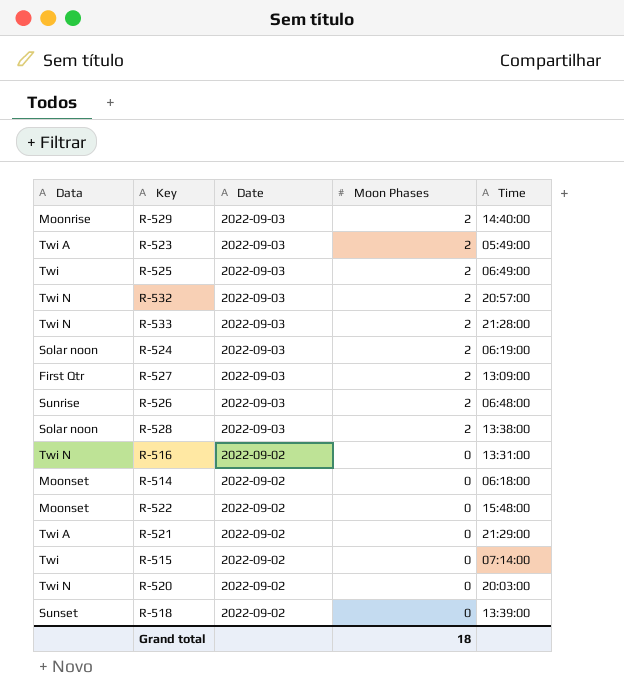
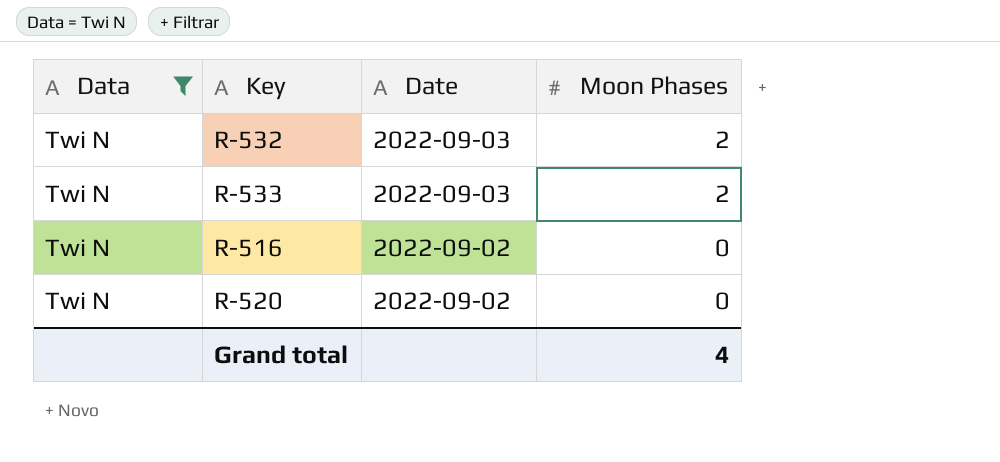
filter: none -> Data = Twi N
column Time | position: 5 -> none
Grand total | Moon Phases: 18 -> 4

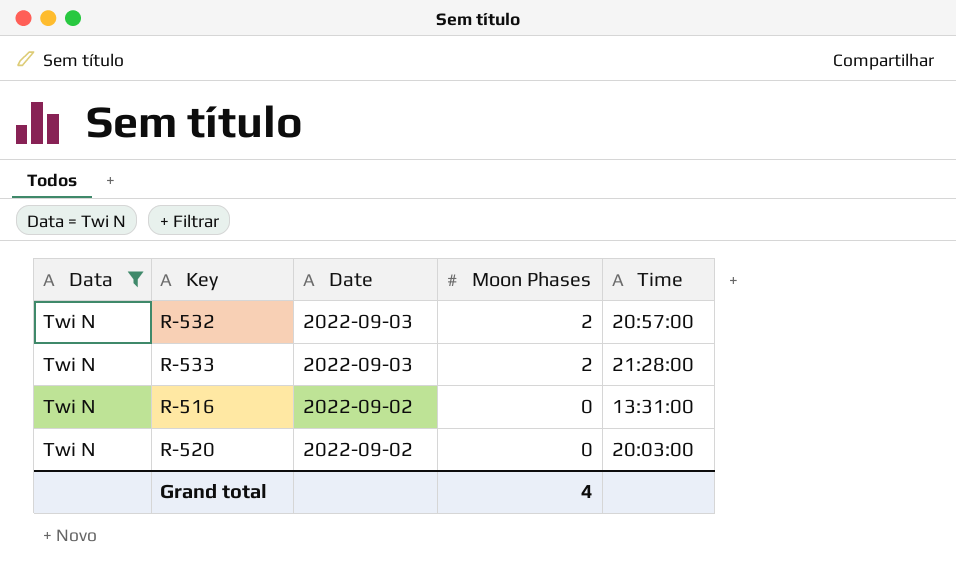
column Time | position: none -> 5

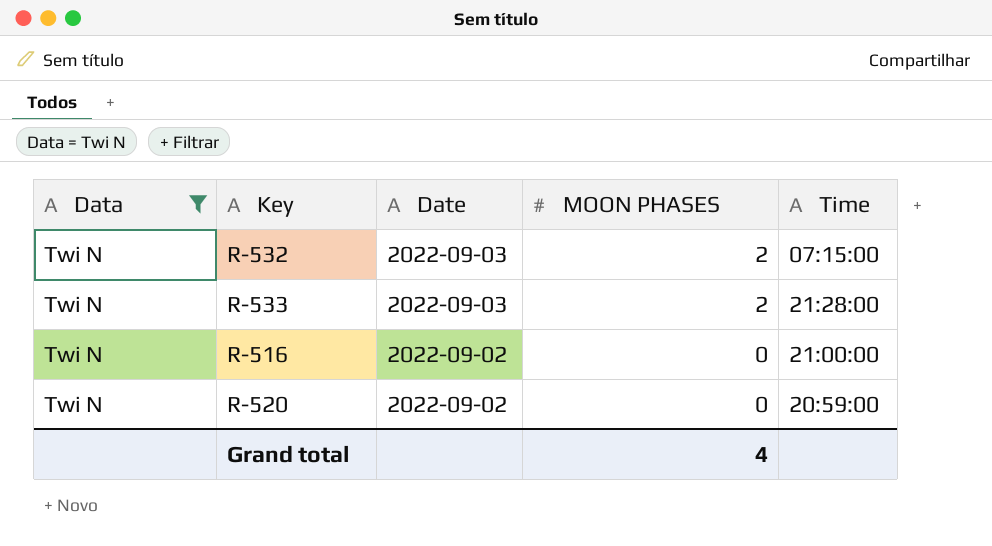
column name: Moon Phases -> MOON PHASES
R-532 | Time: 20:57:00 -> 07:15:00
R-516 | Time: 13:31:00 -> 21:00:00
R-520 | Time: 20:03:00 -> 20:59:00

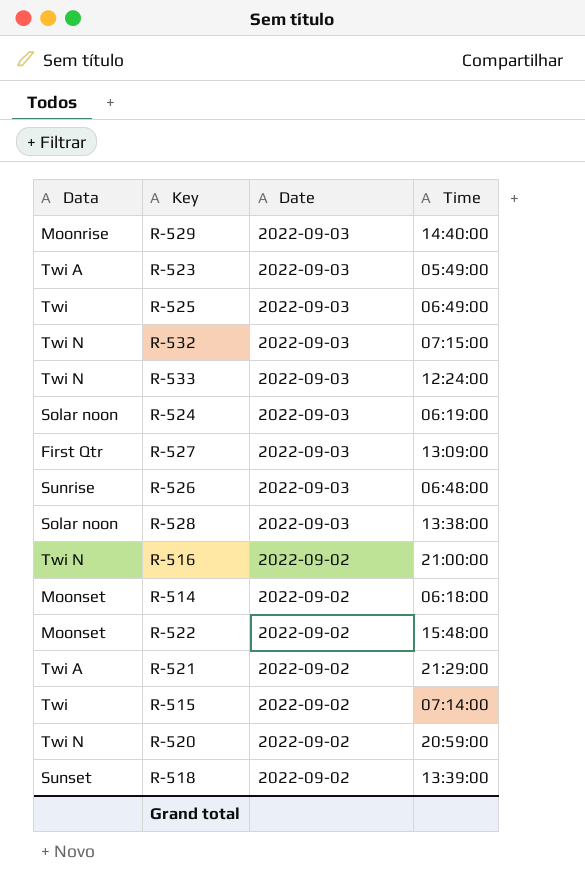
filter: Data = Twi N -> none
column MOON PHASES | position: 4 -> none
R-533 | Time: 21:28:00 -> 12:24:00

